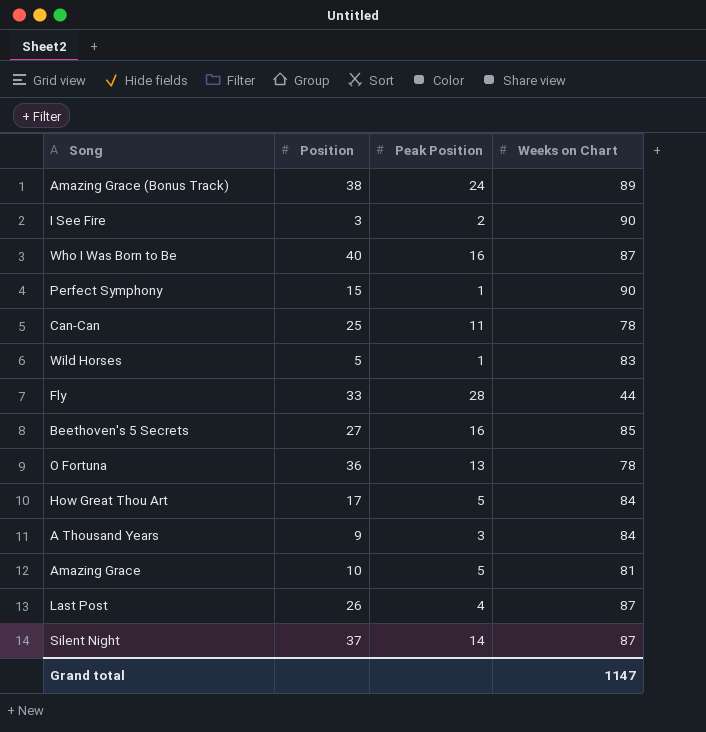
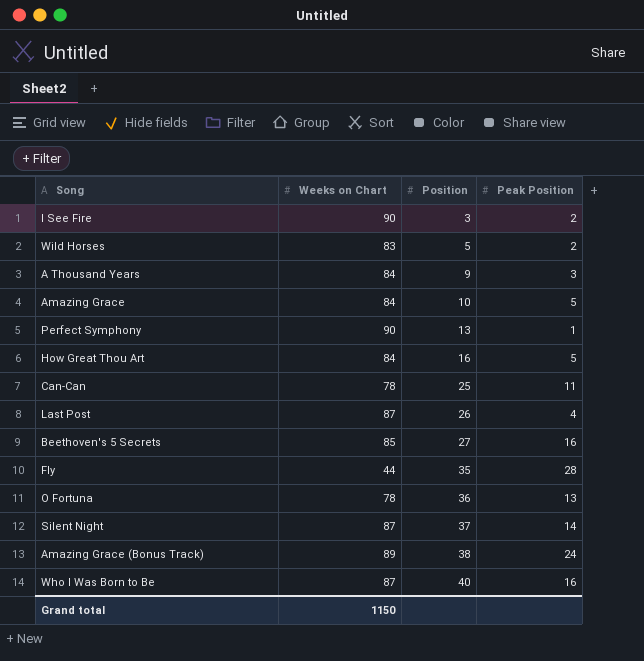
row order: none -> Position ascending
column Weeks on Chart | position: 4 -> 2
Wild Horses | Peak Position: 1 -> 2
Amazing Grace | Weeks on Chart: 81 -> 84
Perfect Symphony | Position: 15 -> 13
How Great Thou Art | Position: 17 -> 16
Fly | Position: 33 -> 35
Grand total | Weeks on Chart: 1147 -> 1150

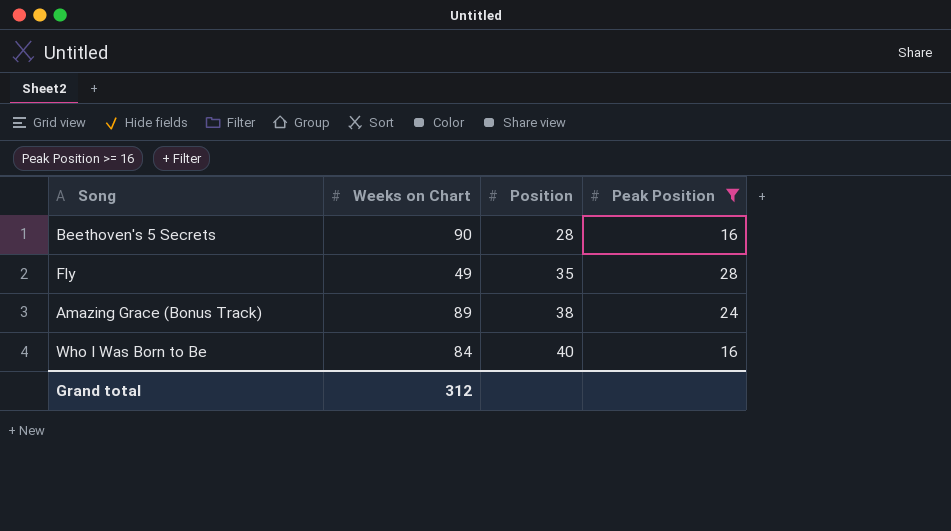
filter: none -> Peak Position >= 16
Beethoven's 5 Secrets | Weeks on Chart: 85 -> 90
Beethoven's 5 Secrets | Position: 27 -> 28
Fly | Weeks on Chart: 44 -> 49
Who I Was Born to Be | Weeks on Chart: 87 -> 84
Grand total | Weeks on Chart: 1150 -> 312

